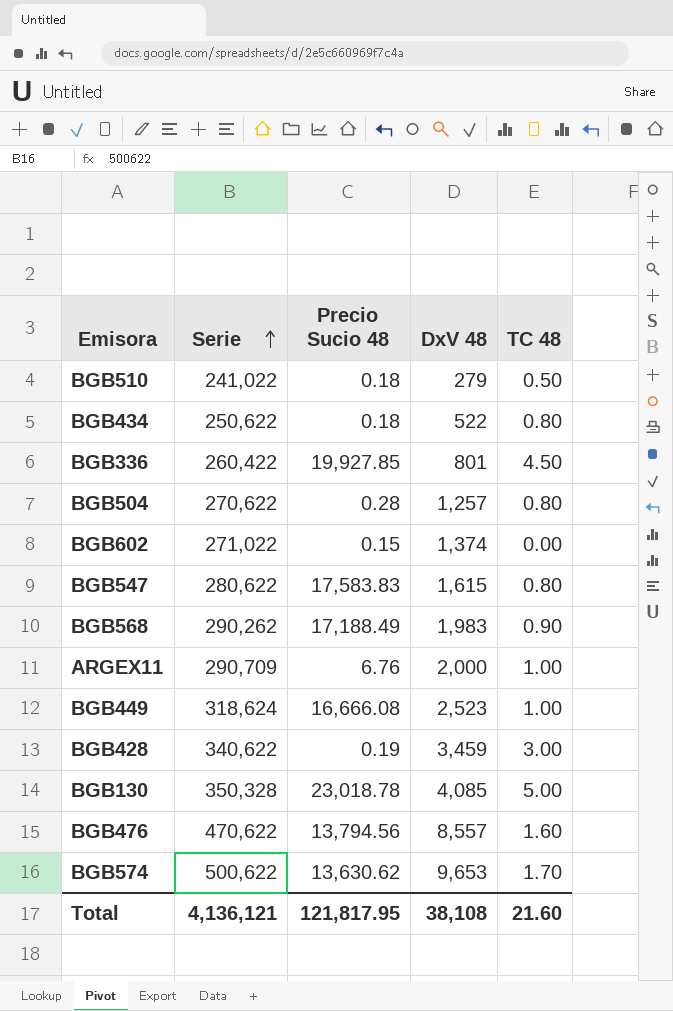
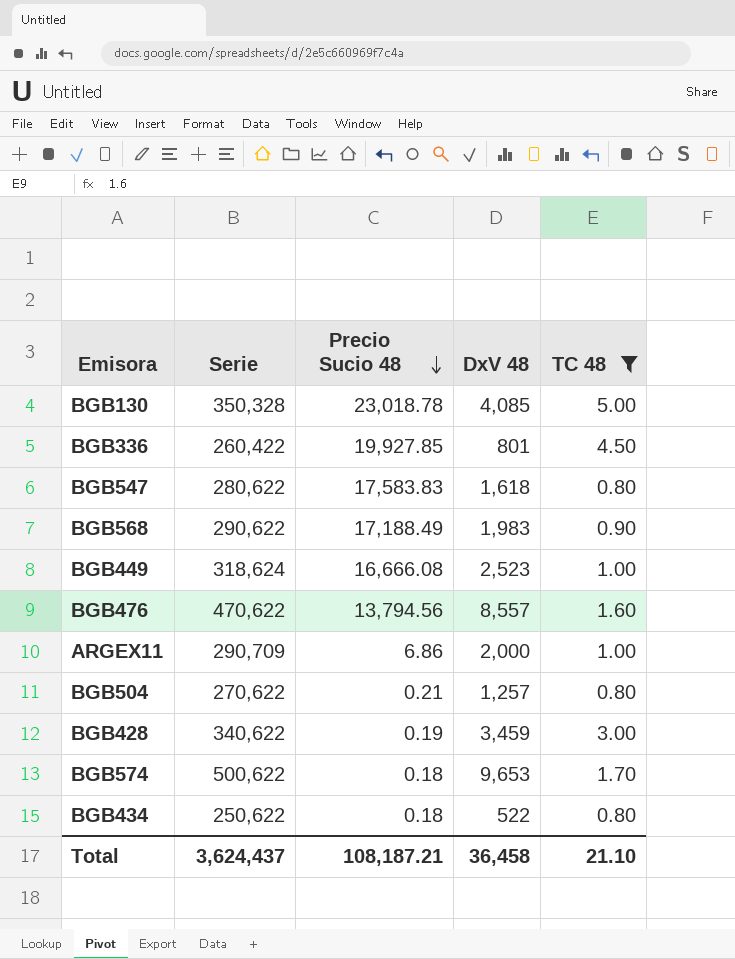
filter: none -> TC 48 >= 0.80
row order: Serie ascending -> Precio Sucio 48 descending
BGB547 | DxV 48: 1,615 -> 1,618
BGB568 | Serie: 290,262 -> 290,622
ARGEX11 | Precio Sucio 48: 6.76 -> 6.86
BGB504 | Precio Sucio 48: 0.28 -> 0.21
BGB574 | Precio Sucio 48: 13,630.62 -> 0.18
Total | Serie: 4,136,121 -> 3,624,437
Total | Precio Sucio 48: 121,817.95 -> 108,187.21
Total | DxV 48: 38,108 -> 36,458
Total | TC 48: 21.60 -> 21.10

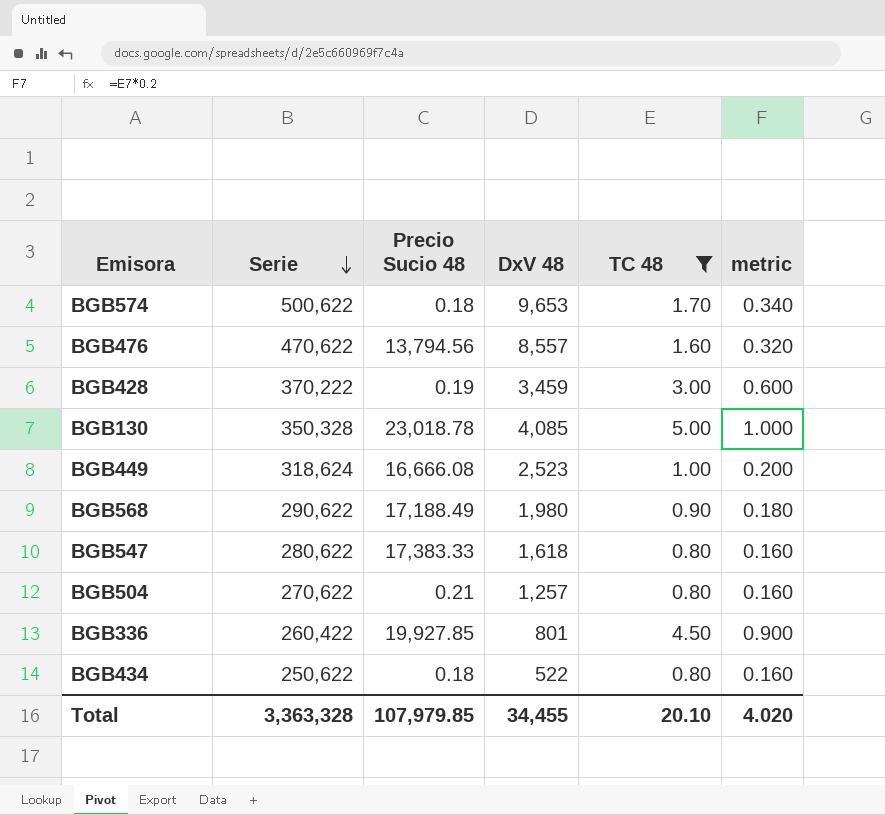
row order: Precio Sucio 48 descending -> Serie descending
column metric | formula: none -> [TC 48] * 0.2
row ARGEX11: 290,709 | 6.86 | 2,000 | 1.00 -> none
BGB428 | Serie: 340,622 -> 370,222
BGB568 | DxV 48: 1,983 -> 1,980
BGB547 | Precio Sucio 48: 17,583.83 -> 17,383.33
Total | Serie: 3,624,437 -> 3,363,328
Total | Precio Sucio 48: 108,187.21 -> 107,979.85
Total | DxV 48: 36,458 -> 34,455
Total | TC 48: 21.10 -> 20.10

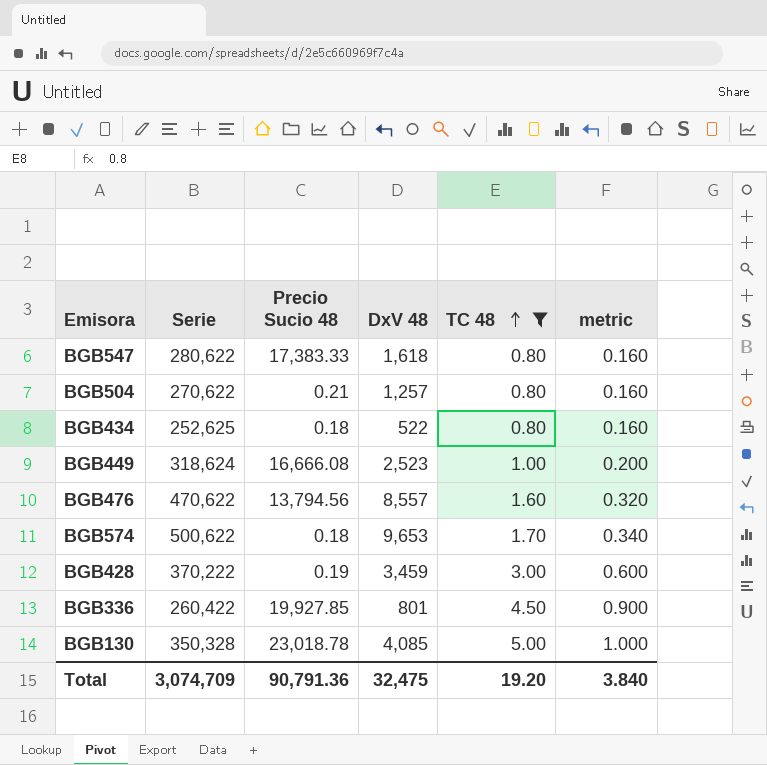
row order: Serie descending -> TC 48 ascending
row BGB568: 290,622 | 17,188.49 | 1,980 | 0.90 | 0.180 -> none
BGB434 | Serie: 250,622 -> 252,625
Total | Serie: 3,363,328 -> 3,074,709
Total | Precio Sucio 48: 107,979.85 -> 90,791.36
Total | DxV 48: 34,455 -> 32,475
Total | TC 48: 20.10 -> 19.20
Total | metric: 4.020 -> 3.840

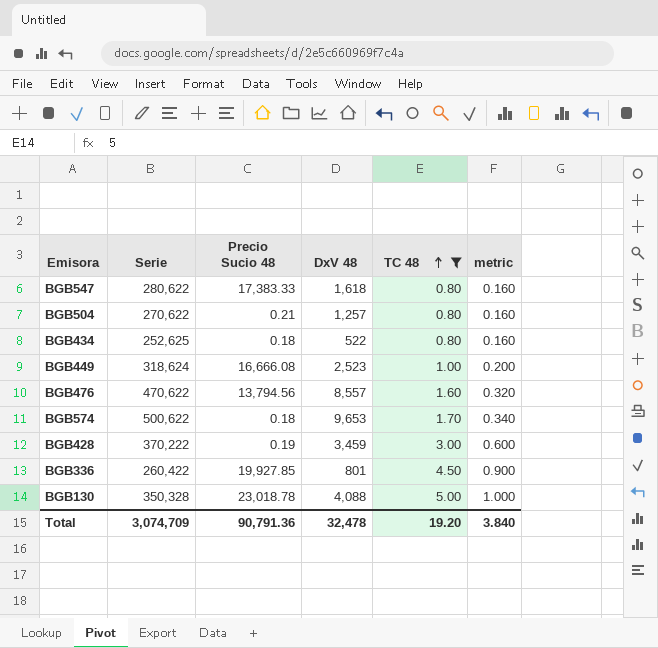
BGB130 | DxV 48: 4,085 -> 4,088
Total | DxV 48: 32,475 -> 32,478

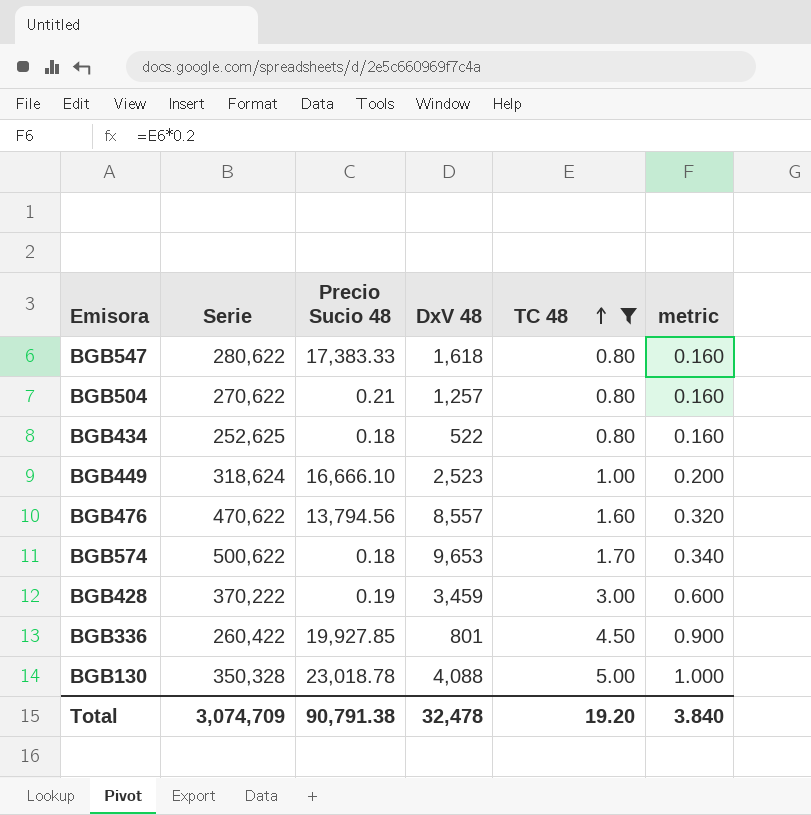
BGB449 | Precio Sucio 48: 16,666.08 -> 16,666.10
Total | Precio Sucio 48: 90,791.36 -> 90,791.38

